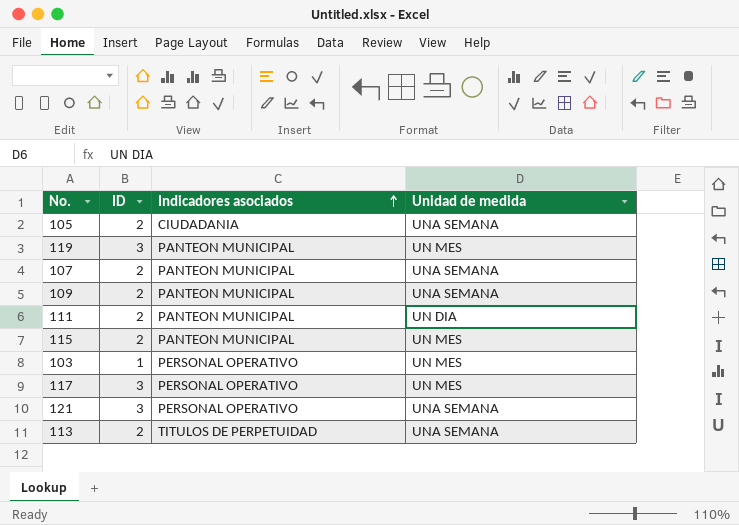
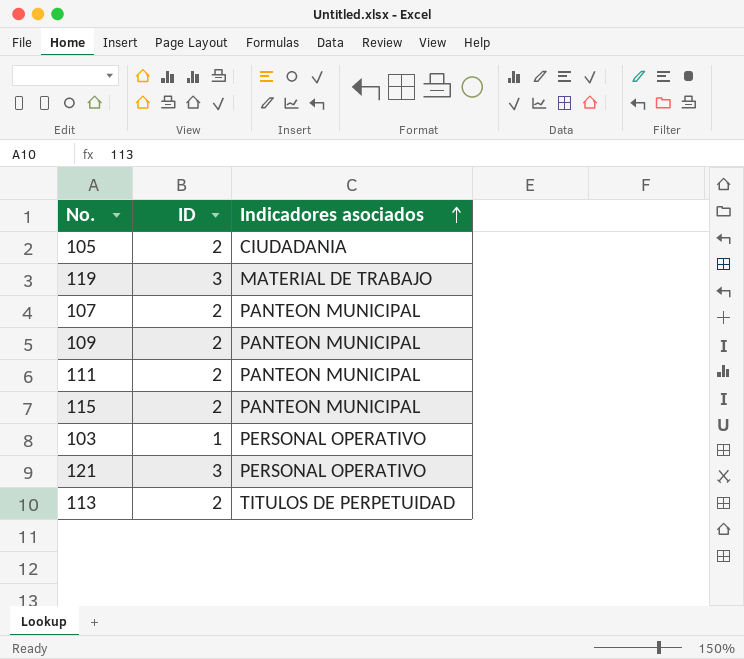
column Unidad de medida | position: 4 -> none
row 117: 3 | PERSONAL OPERATIVO | UN MES -> none
119 | Indicadores asociados: PANTEON MUNICIPAL -> MATERIAL DE TRABAJO

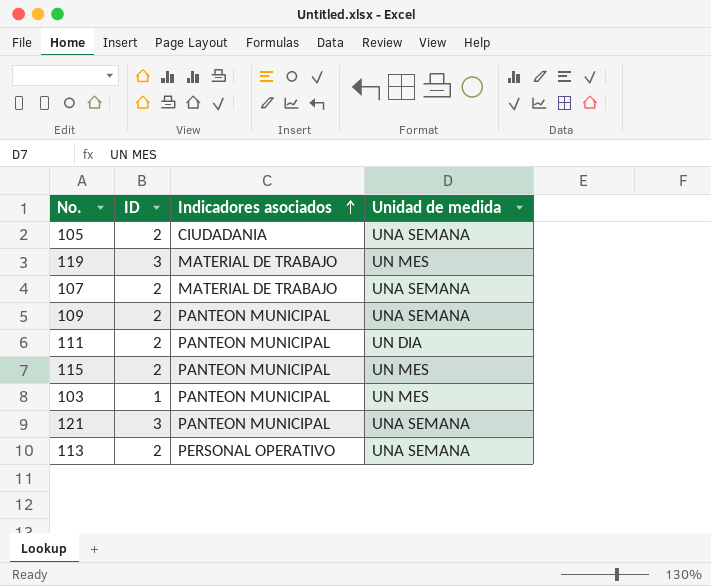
column Unidad de medida | position: none -> 4
107 | Indicadores asociados: PANTEON MUNICIPAL -> MATERIAL DE TRABAJO
103 | Indicadores asociados: PERSONAL OPERATIVO -> PANTEON MUNICIPAL
121 | Indicadores asociados: PERSONAL OPERATIVO -> PANTEON MUNICIPAL
113 | Indicadores asociados: TITULOS DE PERPETUIDAD -> PERSONAL OPERATIVO

